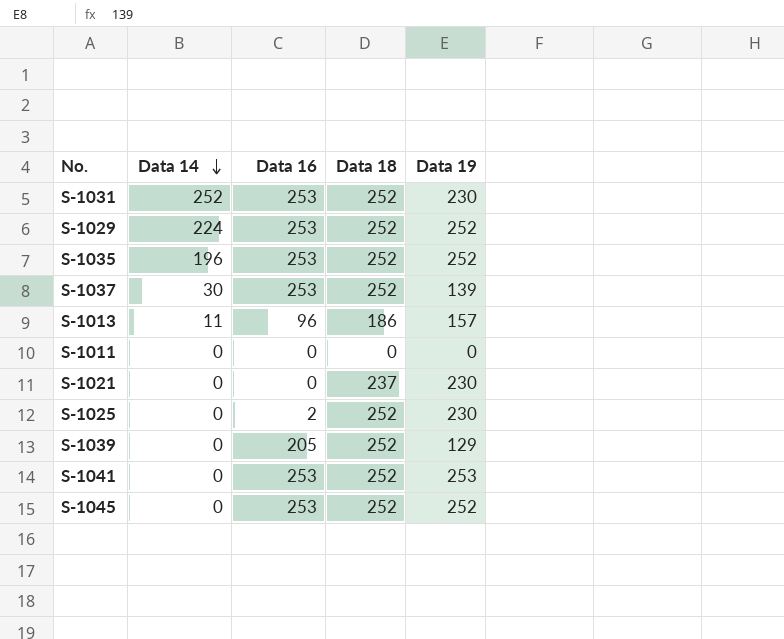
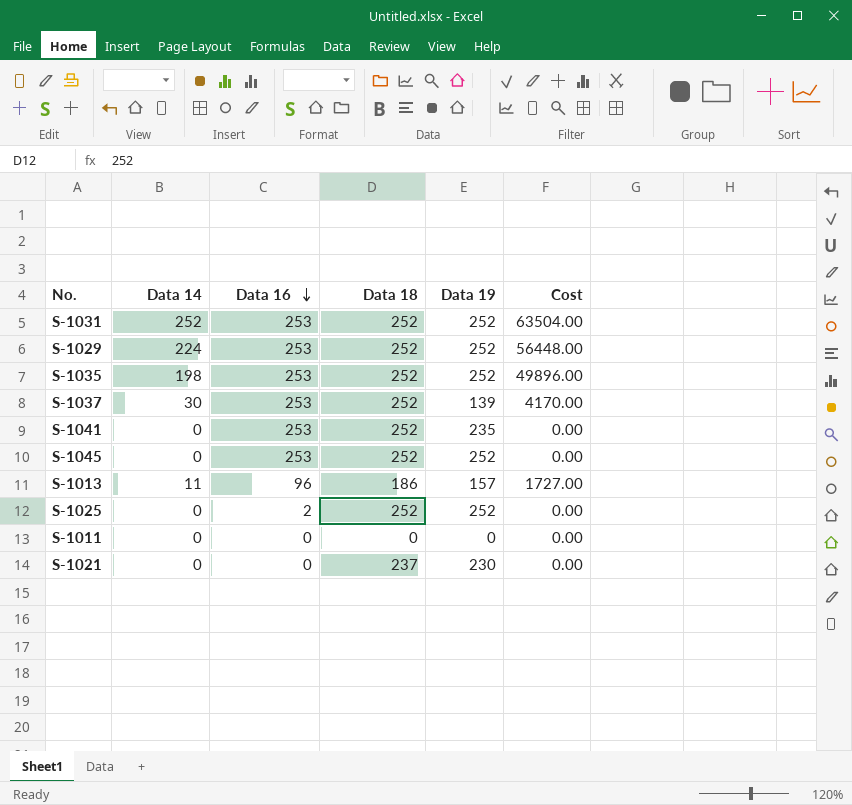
row order: Data 14 descending -> Data 16 descending
column Cost | formula: none -> [Data 14] * [Data 19]
row S-1039: 0 | 205 | 252 | 129 -> none
S-1031 | Data 19: 230 -> 252
S-1035 | Data 14: 196 -> 198
S-1041 | Data 19: 253 -> 235
S-1025 | Data 19: 230 -> 252

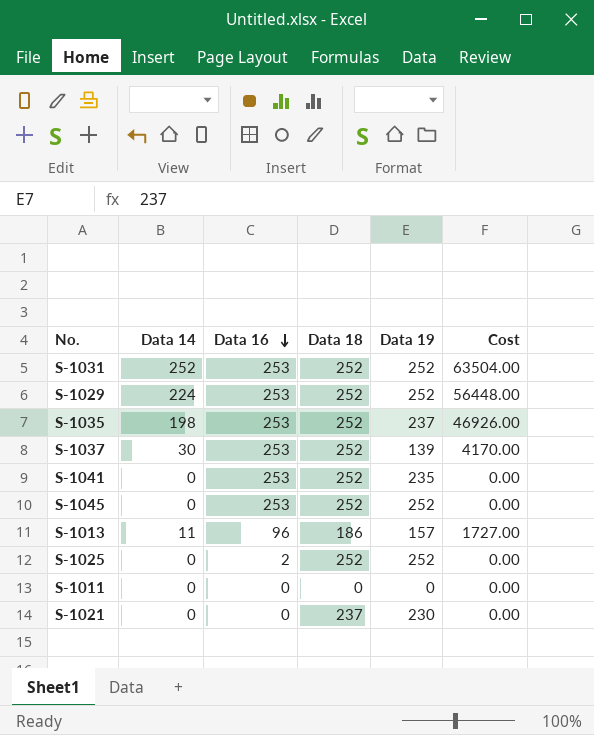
S-1035 | Data 19: 252 -> 237
S-1035 | Cost: 49896.00 -> 46926.00

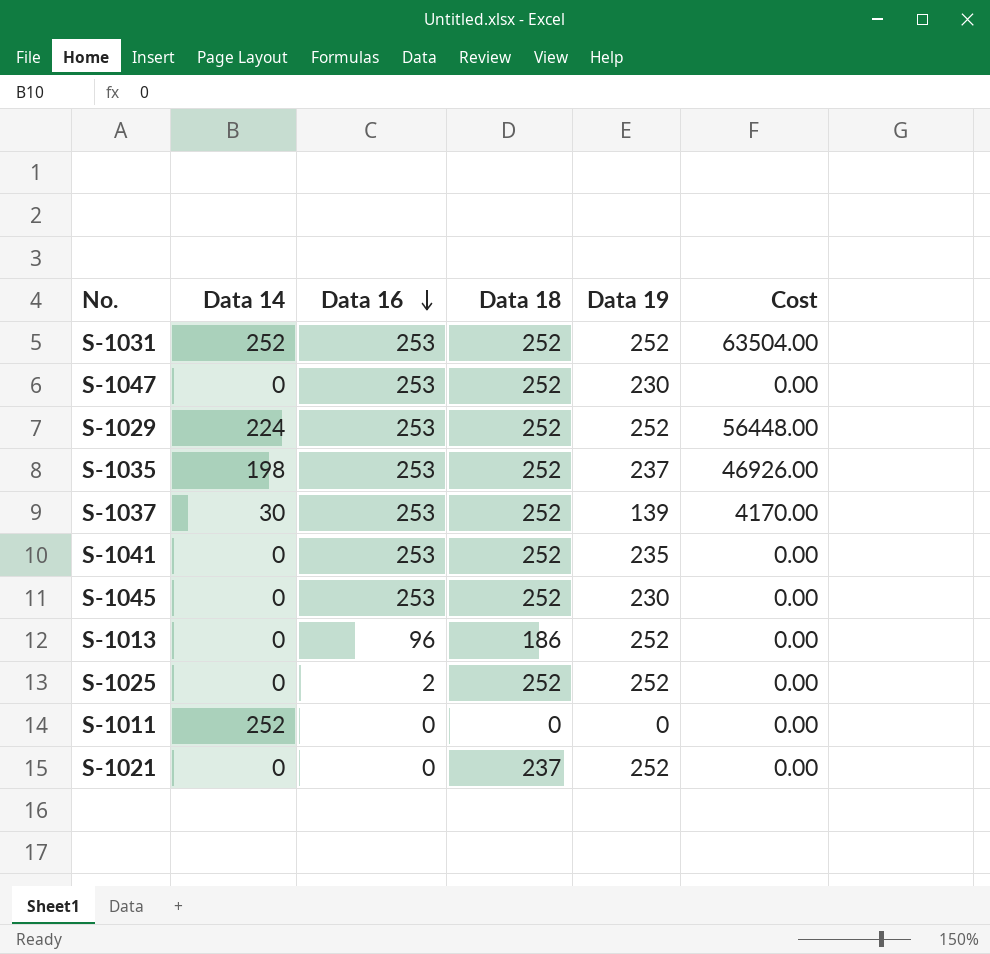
row S-1047: none -> 0 | 253 | 252 | 230 | 0.00
S-1045 | Data 19: 252 -> 230
S-1013 | Data 14: 11 -> 0
S-1013 | Data 19: 157 -> 252
S-1013 | Cost: 1727.00 -> 0.00
S-1011 | Data 14: 0 -> 252
S-1021 | Data 19: 230 -> 252

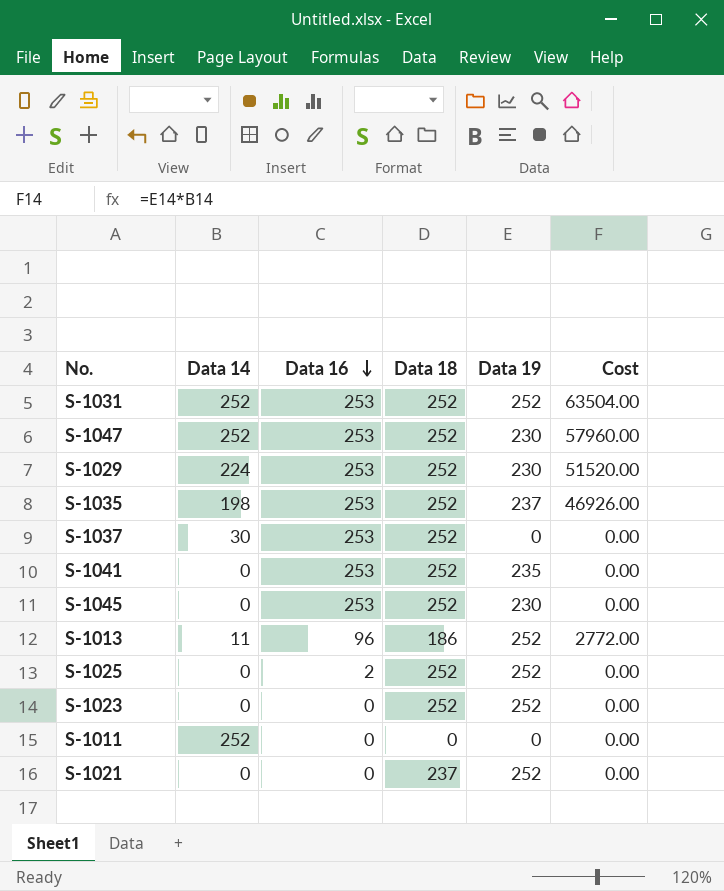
S-1047 | Data 14: 0 -> 252
S-1047 | Cost: 0.00 -> 57960.00
S-1029 | Data 19: 252 -> 230
S-1029 | Cost: 56448.00 -> 51520.00
S-1037 | Data 19: 139 -> 0
S-1037 | Cost: 4170.00 -> 0.00
S-1013 | Data 14: 0 -> 11
S-1013 | Cost: 0.00 -> 2772.00
row S-1023: none -> 0 | 0 | 252 | 252 | 0.00

